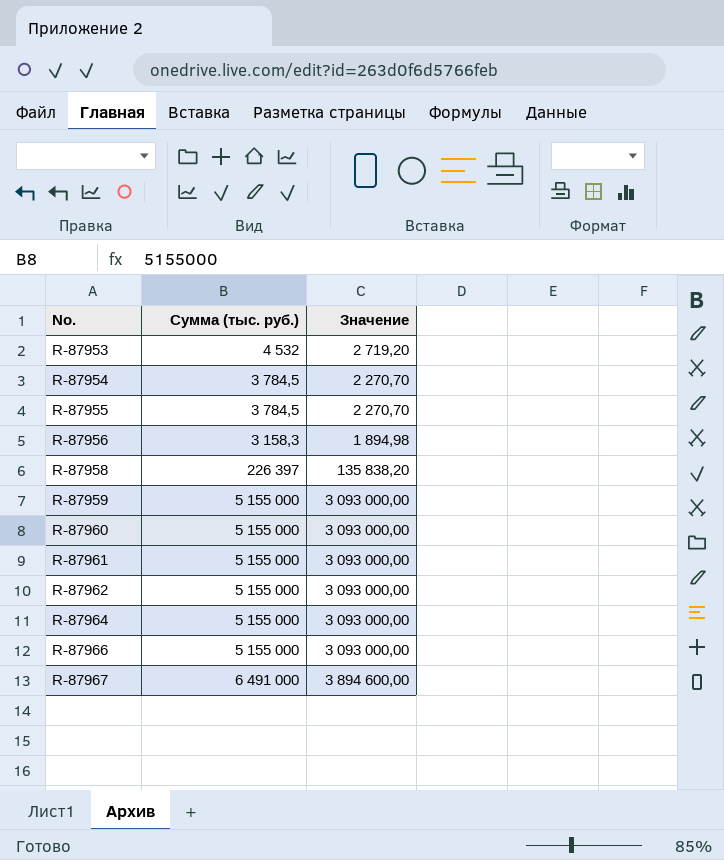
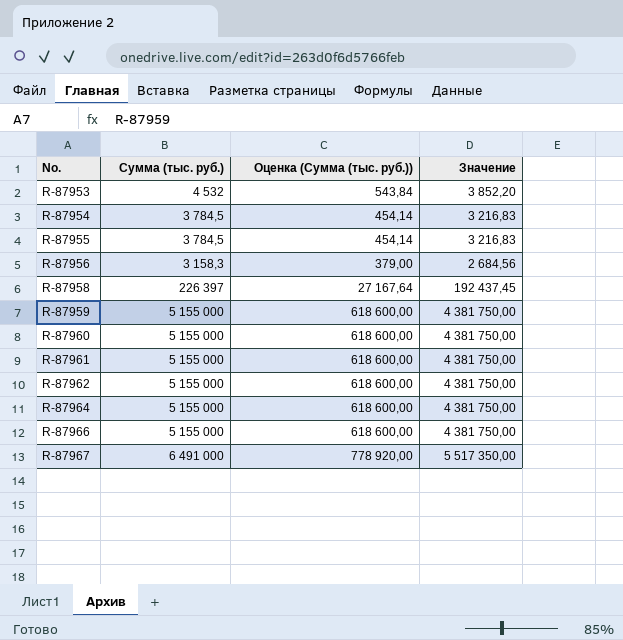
column Оценка (Сумма (тыс. руб.)) | formula: none -> [Сумма (тыс. руб.)] * 0,12
column Значение | formula: [Сумма (тыс. руб.)] * 0,6 -> [Сумма (тыс. руб.)] * 0,85

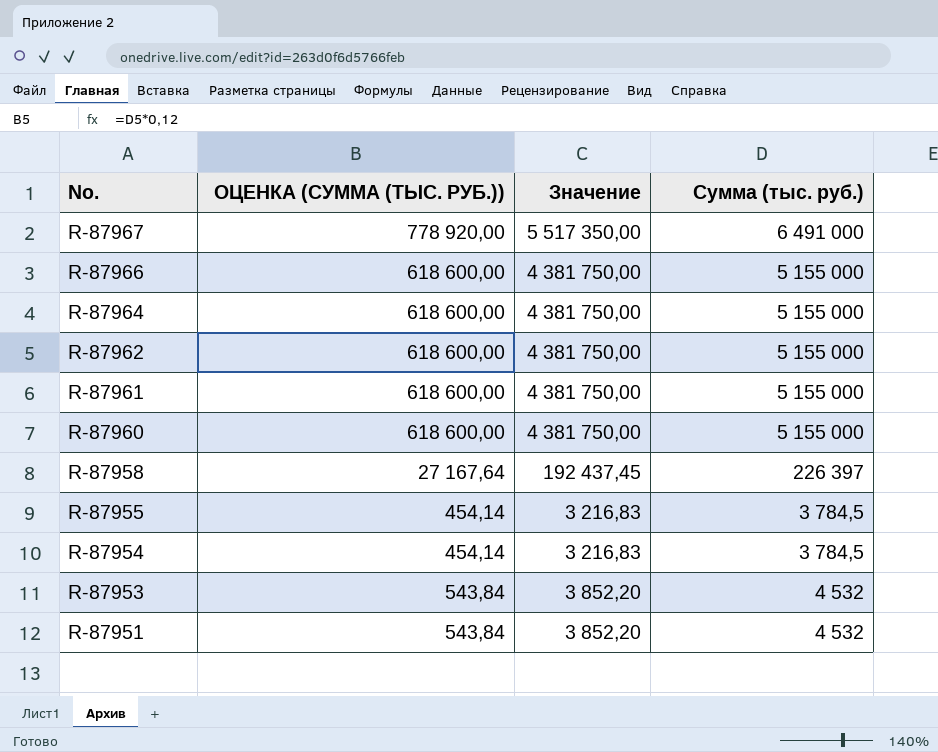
row order: No. ascending -> No. descending
column name: Оценка (Сумма (тыс. руб.)) -> ОЦЕНКА (СУММА (ТЫС. РУБ.))
column Сумма (тыс. руб.) | position: 2 -> 4
row R-87956: 3 158,3 | 379,00 | 2 684,56 -> none
row R-87959: 5 155 000 | 618 600,00 | 4 381 750,00 -> none
row R-87951: none -> 543,84 | 3 852,20 | 4 532

